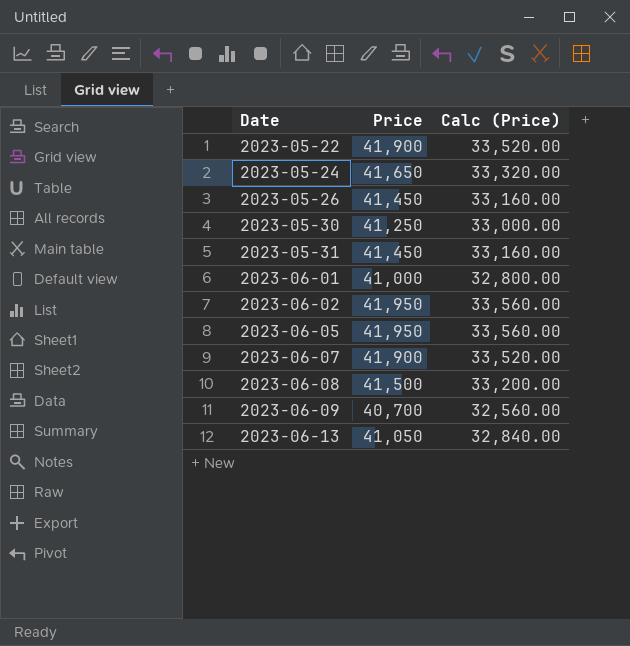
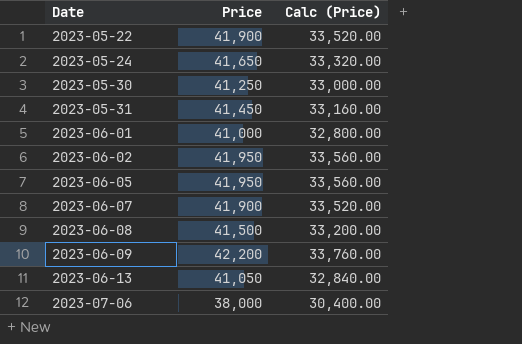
row 2023-05-26: 41,450 | 33,160.00 -> none
2023-06-09 | Price: 40,700 -> 42,200
2023-06-09 | Calc (Price): 32,560.00 -> 33,760.00
row 2023-07-06: none -> 38,000 | 30,400.00

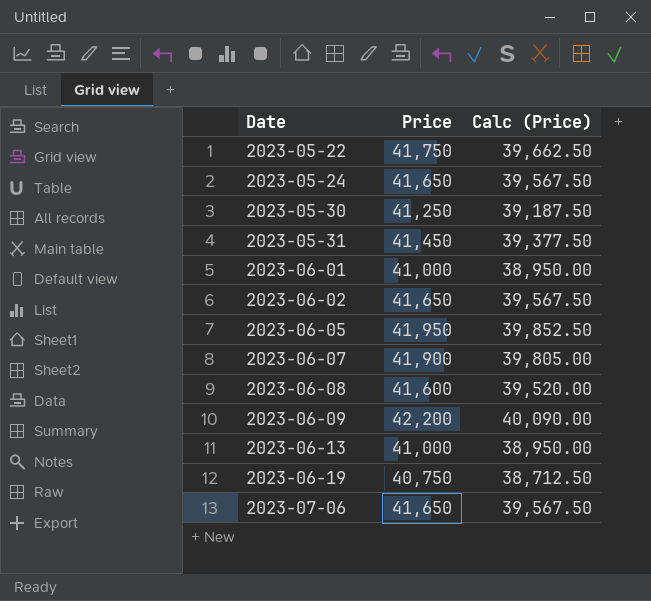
column Calc (Price) | formula: [Price] * 0.8 -> [Price] * 0.95
2023-05-22 | Price: 41,900 -> 41,750
2023-06-02 | Price: 41,950 -> 41,650
2023-06-08 | Price: 41,500 -> 41,600
2023-06-13 | Price: 41,050 -> 41,000
row 2023-06-19: none -> 40,750 | 38,712.50
2023-07-06 | Price: 38,000 -> 41,650

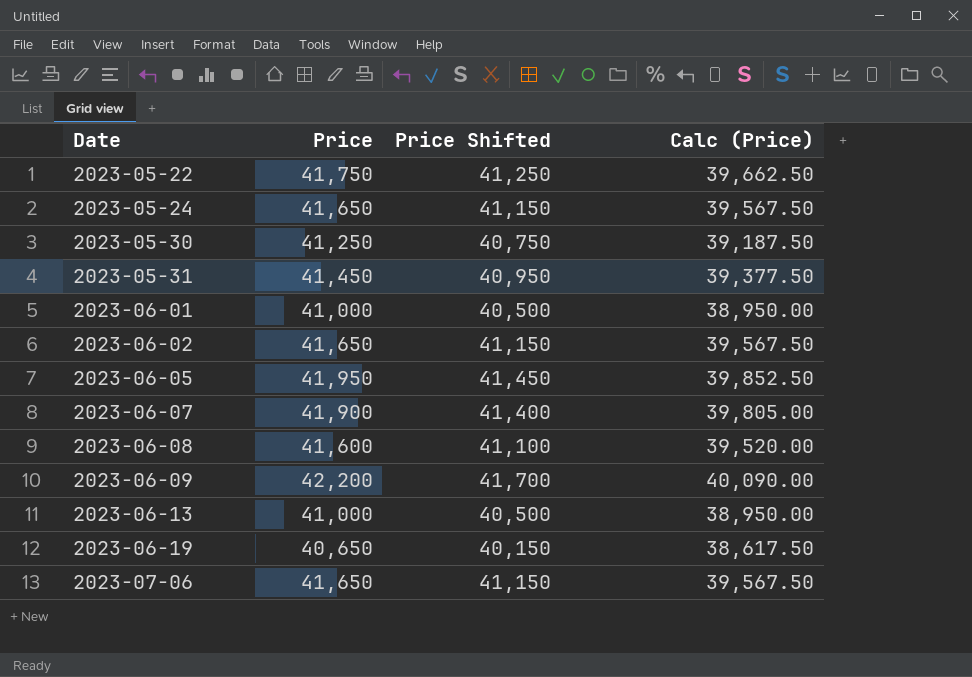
column Price Shifted | formula: none -> [Price] - 500
2023-06-19 | Price: 40,750 -> 40,650
2023-06-19 | Calc (Price): 38,712.50 -> 38,617.50

